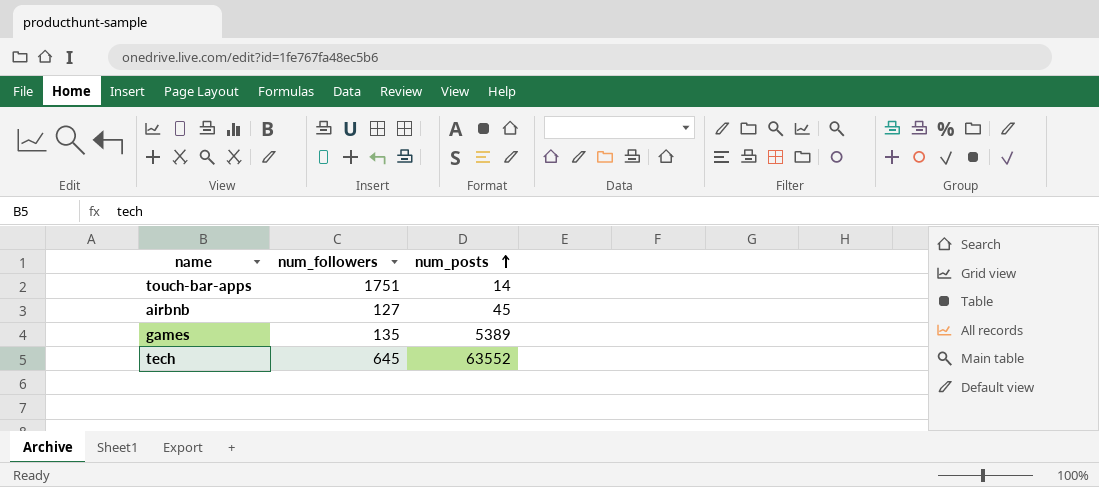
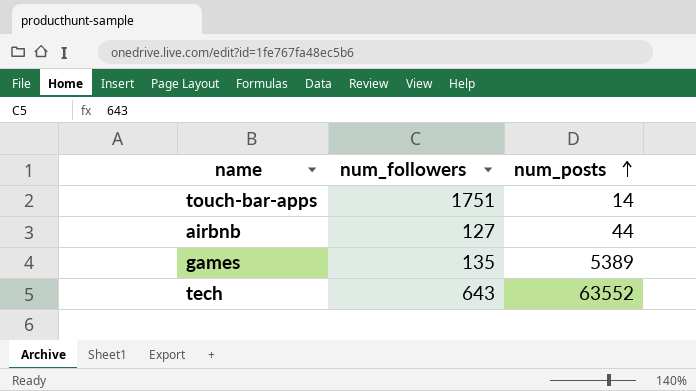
airbnb | num_posts: 45 -> 44
tech | num_followers: 645 -> 643

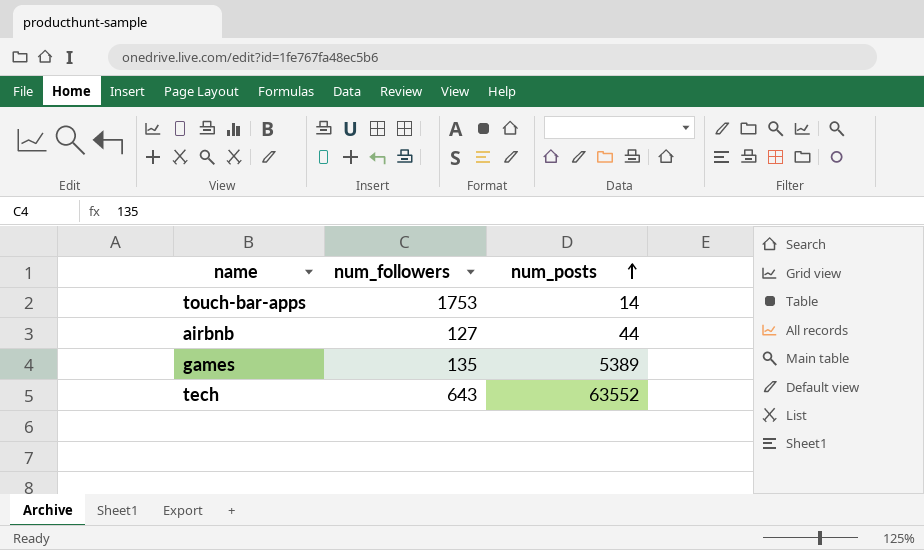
touch-bar-apps | num_followers: 1751 -> 1753

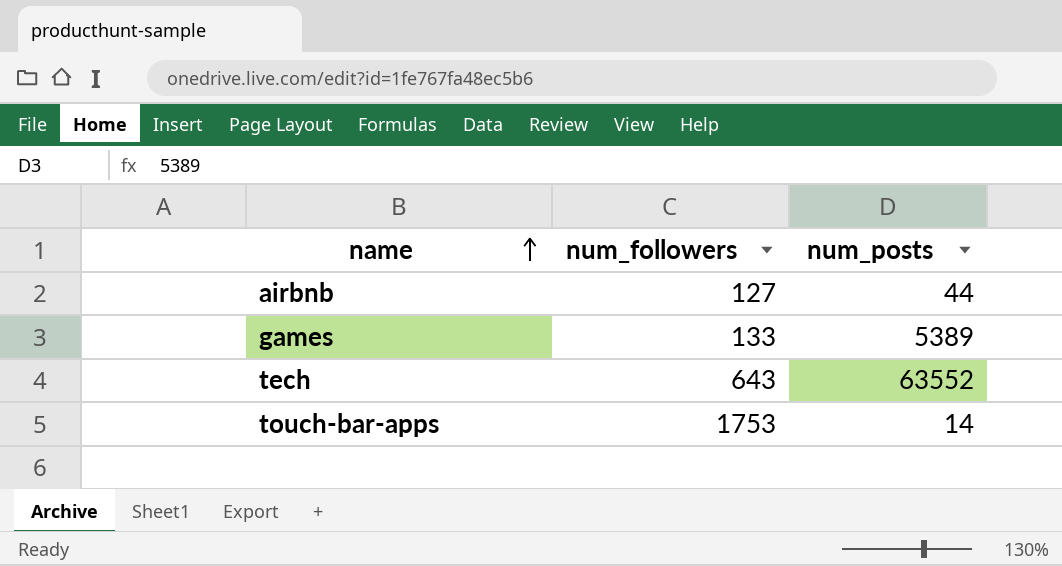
row order: num_posts ascending -> name ascending
games | num_followers: 135 -> 133

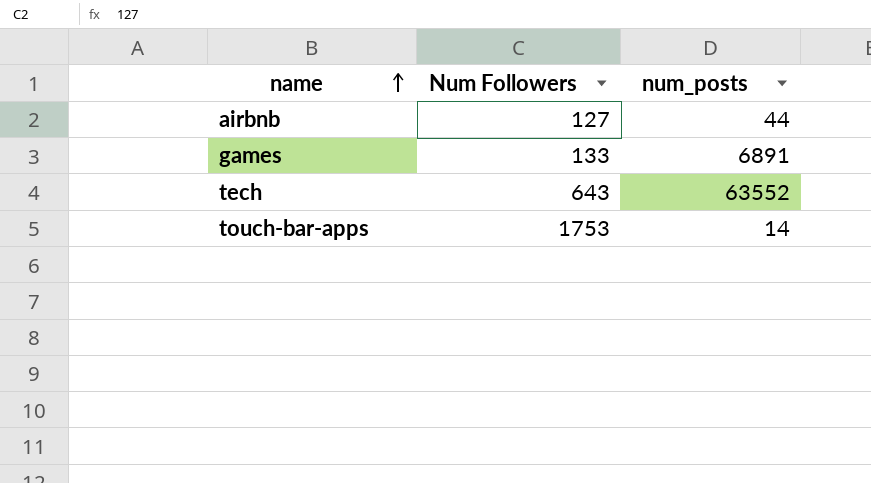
column name: num_followers -> Num Followers
games | num_posts: 5389 -> 6891

